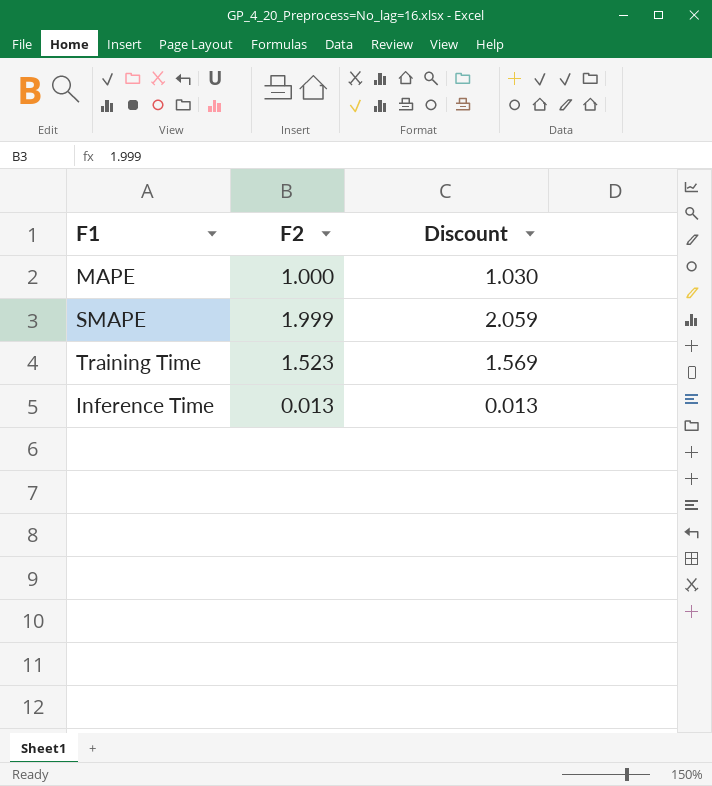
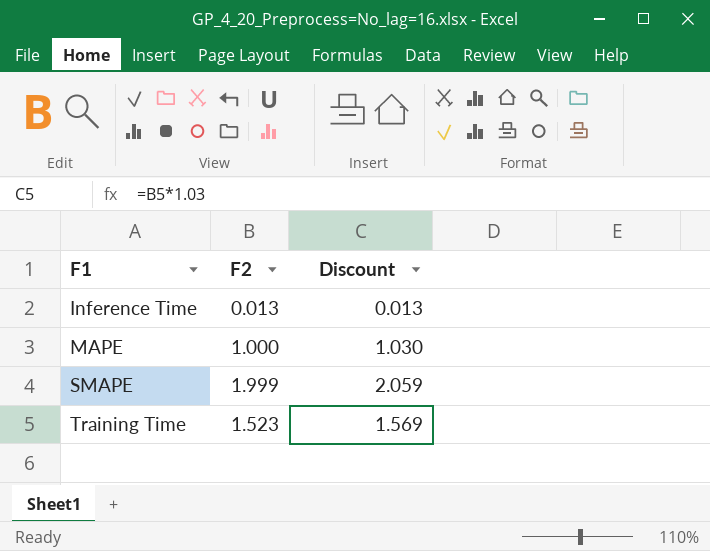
row order: none -> F1 ascending

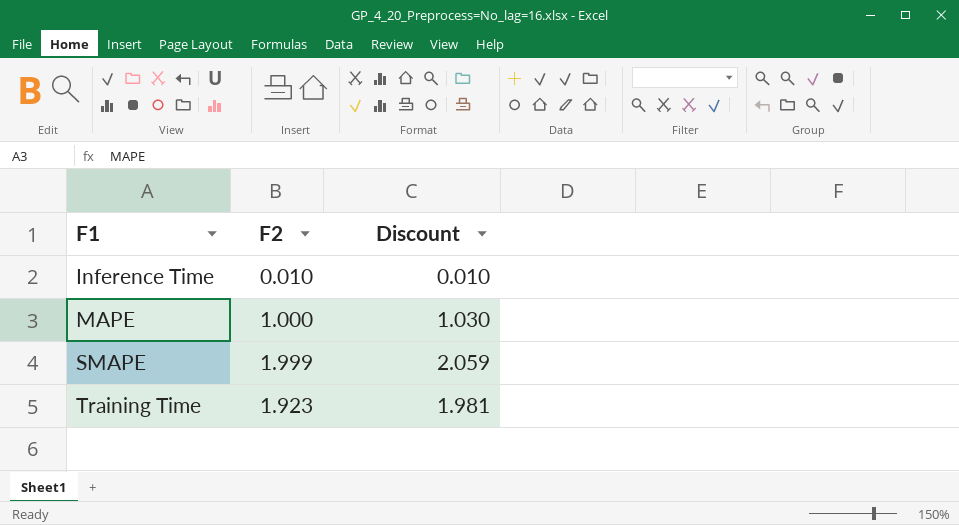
Inference Time | F2: 0.013 -> 0.010
Inference Time | Discount: 0.013 -> 0.010
Training Time | F2: 1.523 -> 1.923
Training Time | Discount: 1.569 -> 1.981

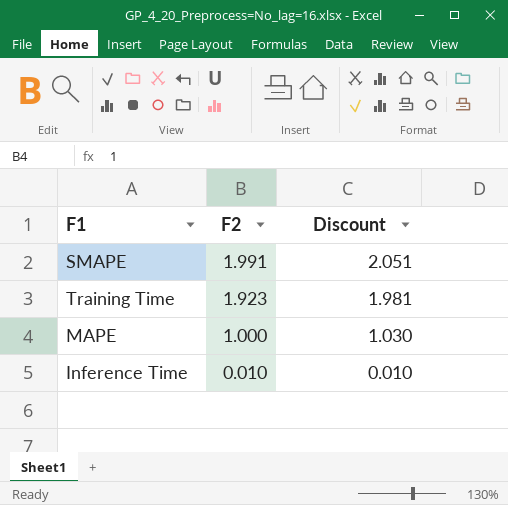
row order: F1 ascending -> F2 descending
SMAPE | F2: 1.999 -> 1.991
SMAPE | Discount: 2.059 -> 2.051

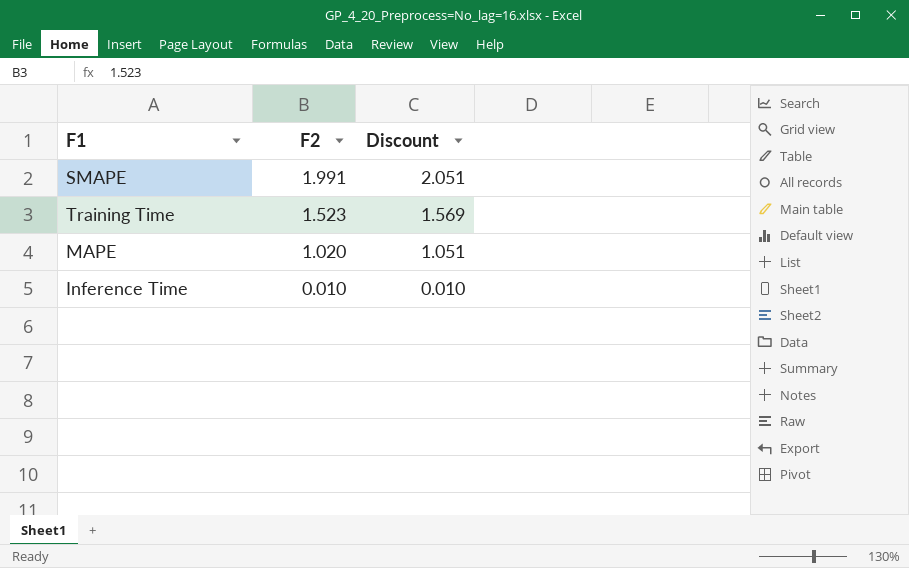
Training Time | F2: 1.923 -> 1.523
Training Time | Discount: 1.981 -> 1.569
MAPE | F2: 1.000 -> 1.020
MAPE | Discount: 1.030 -> 1.051

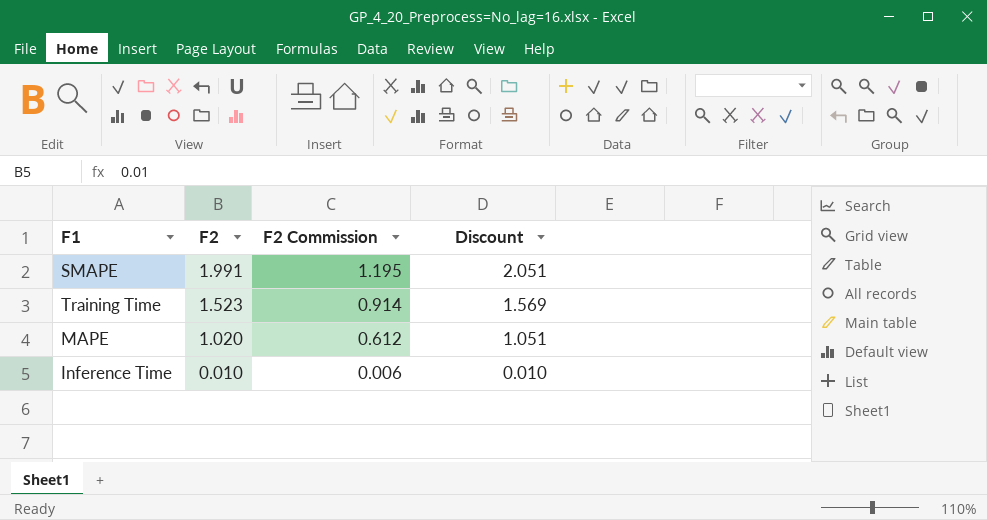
column F2 Commission | formula: none -> [F2] * 0.6

